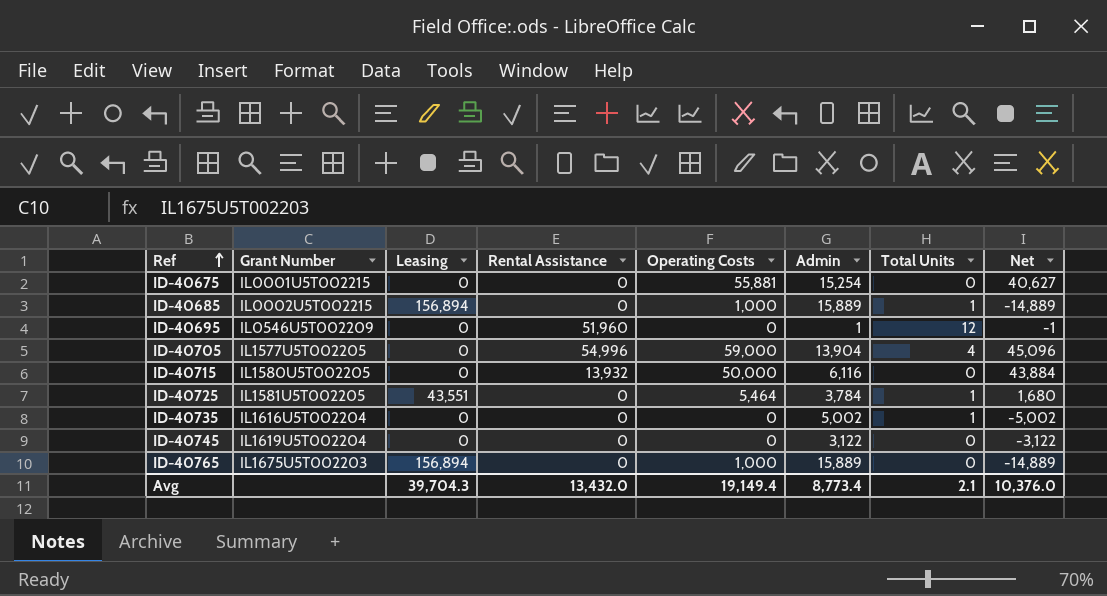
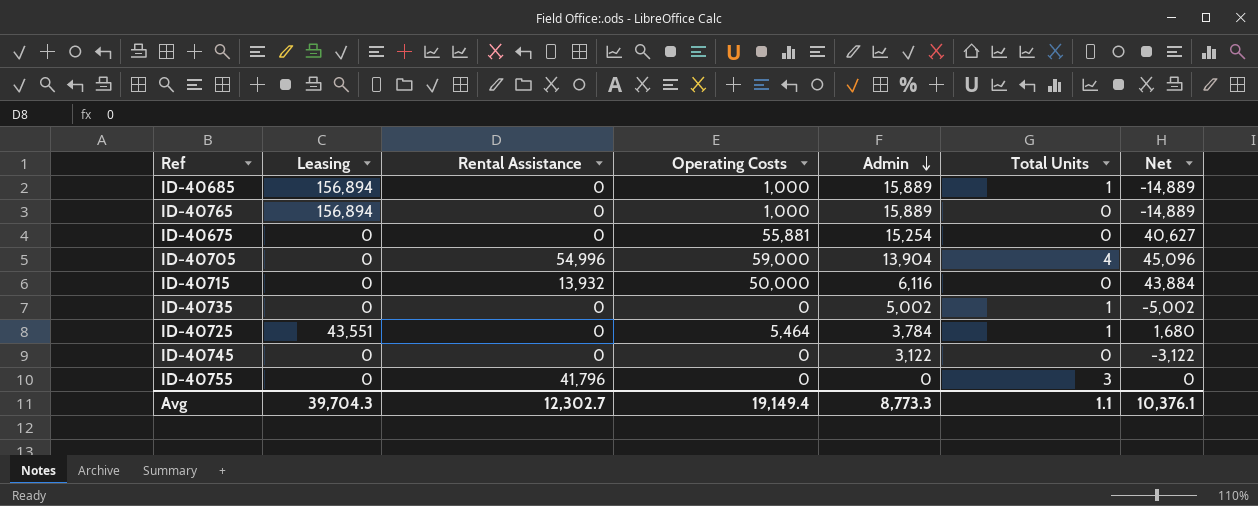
row order: Ref ascending -> Admin descending
column Grant Number | position: 2 -> none
row ID-40695: IL0546U5T002209 | 0 | 51,960 | 0 | 1 | 12 | -1 -> none
row ID-40755: none -> 0 | 41,796 | 0 | 0 | 3 | 0
Avg | Rental Assistance: 13,432.0 -> 12,302.7
Avg | Admin: 8,773.4 -> 8,773.3
Avg | Total Units: 2.1 -> 1.1
Avg | Net: 10,376.0 -> 10,376.1

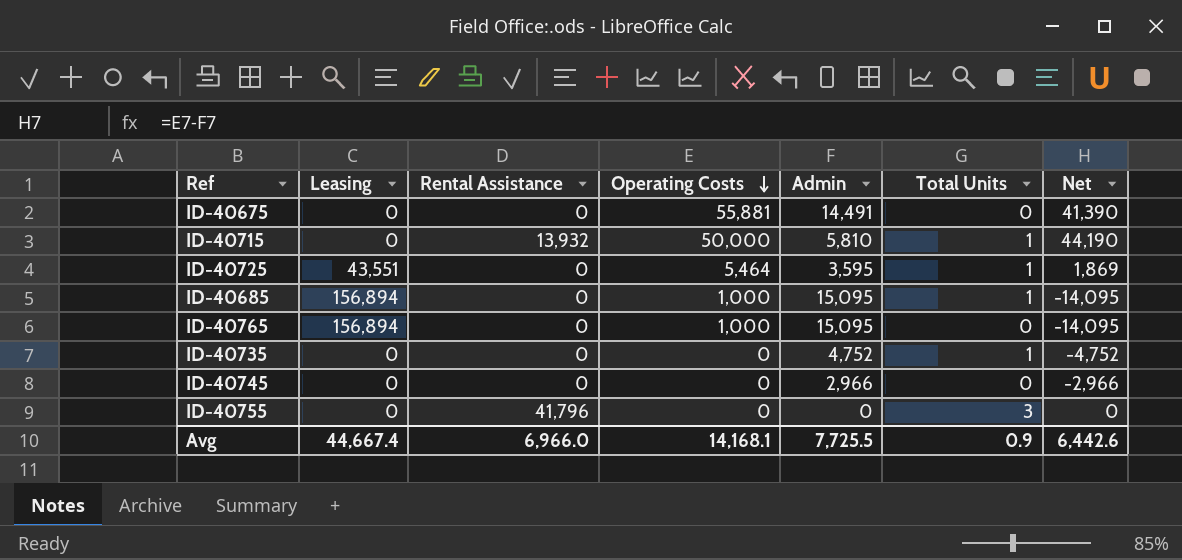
row order: Admin descending -> Operating Costs descending
row ID-40705: 0 | 54,996 | 59,000 | 13,904 | 4 | 45,096 -> none
ID-40675 | Admin: 15,254 -> 14,491
ID-40675 | Net: 40,627 -> 41,390
ID-40715 | Admin: 6,116 -> 5,810
ID-40715 | Total Units: 0 -> 1
ID-40715 | Net: 43,884 -> 44,190
ID-40725 | Admin: 3,784 -> 3,595
ID-40725 | Net: 1,680 -> 1,869
ID-40685 | Admin: 15,889 -> 15,095
ID-40685 | Net: -14,889 -> -14,095
ID-40765 | Admin: 15,889 -> 15,095
ID-40765 | Net: -14,889 -> -14,095
ID-40735 | Admin: 5,002 -> 4,752
ID-40735 | Net: -5,002 -> -4,752
ID-40745 | Admin: 3,122 -> 2,966
ID-40745 | Net: -3,122 -> -2,966
Avg | Leasing: 39,704.3 -> 44,667.4
Avg | Rental Assistance: 12,302.7 -> 6,966.0
Avg | Operating Costs: 19,149.4 -> 14,168.1
Avg | Admin: 8,773.3 -> 7,725.5
Avg | Total Units: 1.1 -> 0.9
Avg | Net: 10,376.1 -> 6,442.6

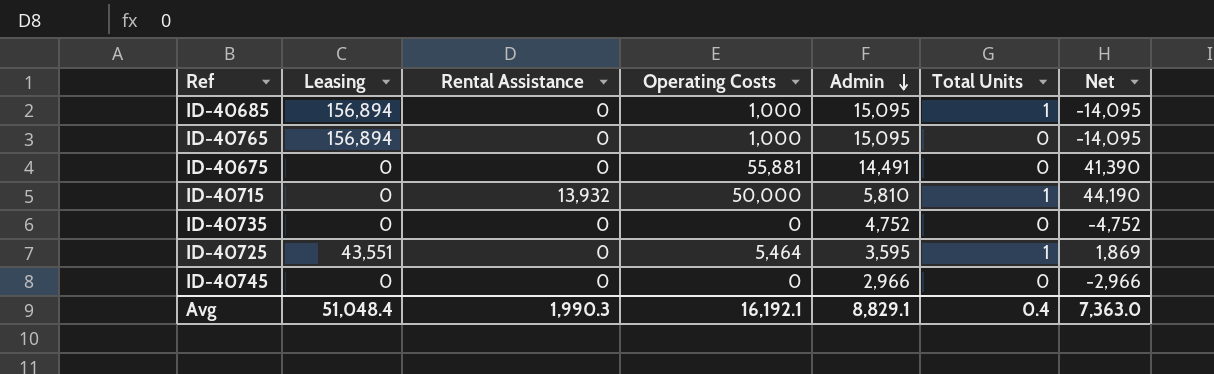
row order: Operating Costs descending -> Admin descending
row ID-40755: 0 | 41,796 | 0 | 0 | 3 | 0 -> none
ID-40735 | Total Units: 1 -> 0
Avg | Leasing: 44,667.4 -> 51,048.4
Avg | Rental Assistance: 6,966.0 -> 1,990.3
Avg | Operating Costs: 14,168.1 -> 16,192.1
Avg | Admin: 7,725.5 -> 8,829.1
Avg | Total Units: 0.9 -> 0.4
Avg | Net: 6,442.6 -> 7,363.0

